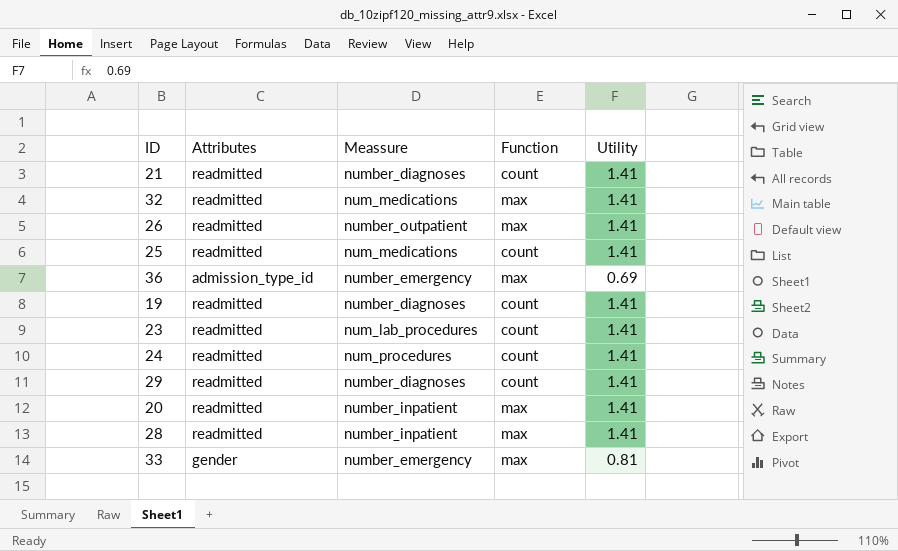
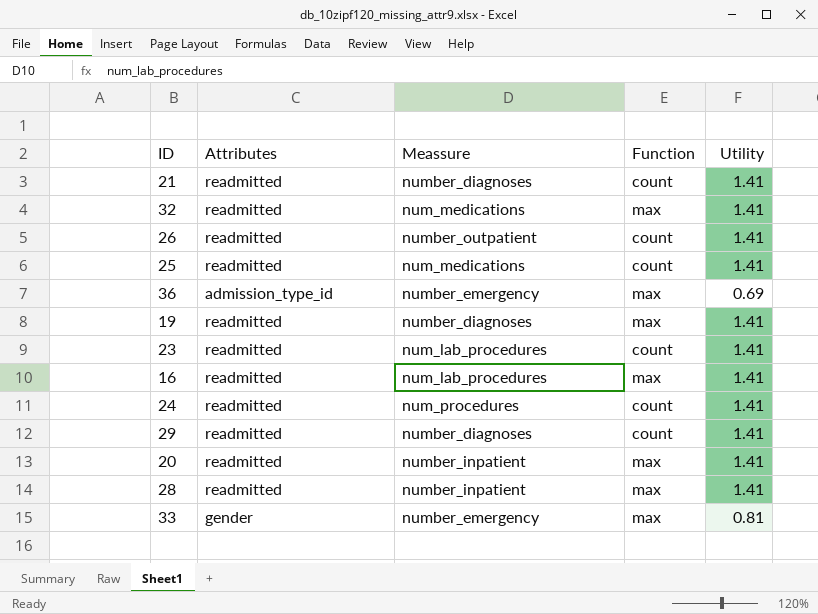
26 | Function: max -> count
19 | Function: count -> max
row 16: none -> readmitted | num_lab_procedures | max | 1.41

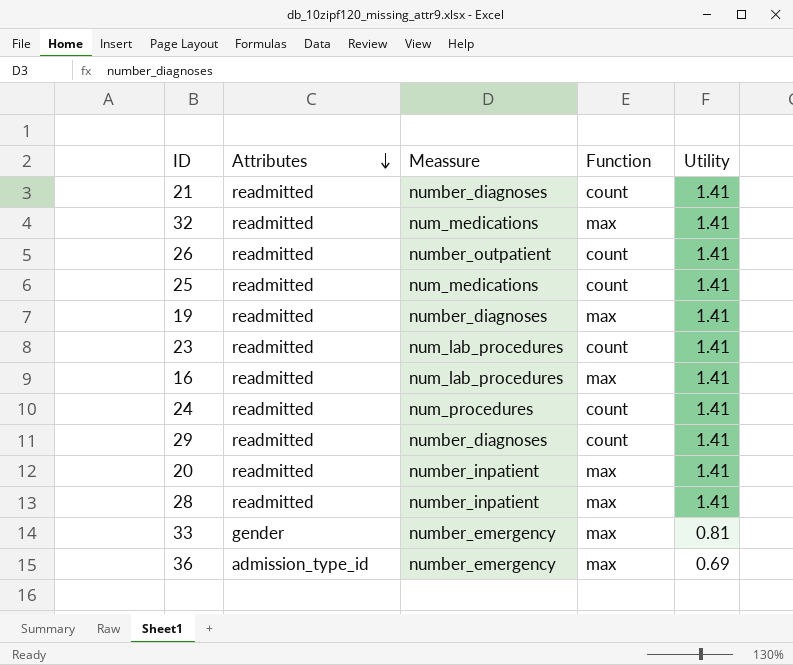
row order: none -> Attributes descending

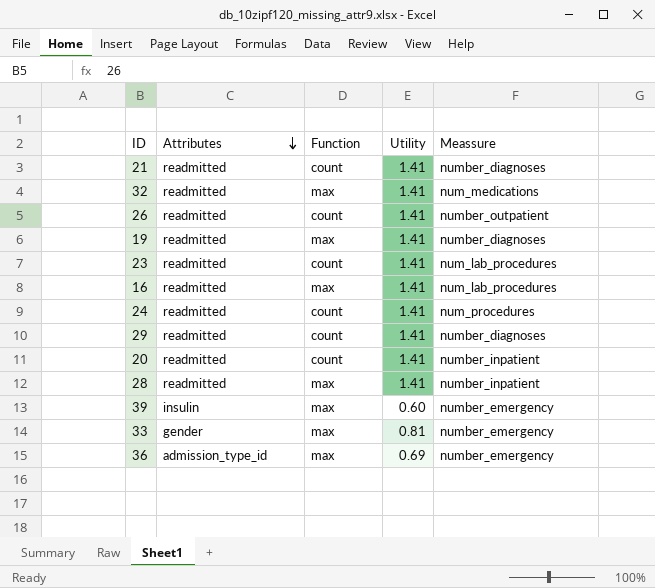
column Meassure | position: 3 -> 5
row 25: readmitted | num_medications | count | 1.41 -> none
20 | Function: max -> count
row 39: none -> insulin | max | 0.60 | number_emergency

